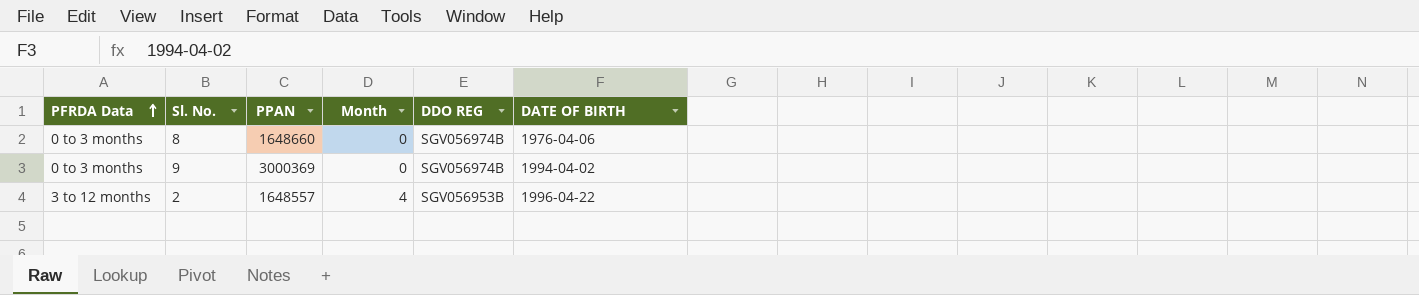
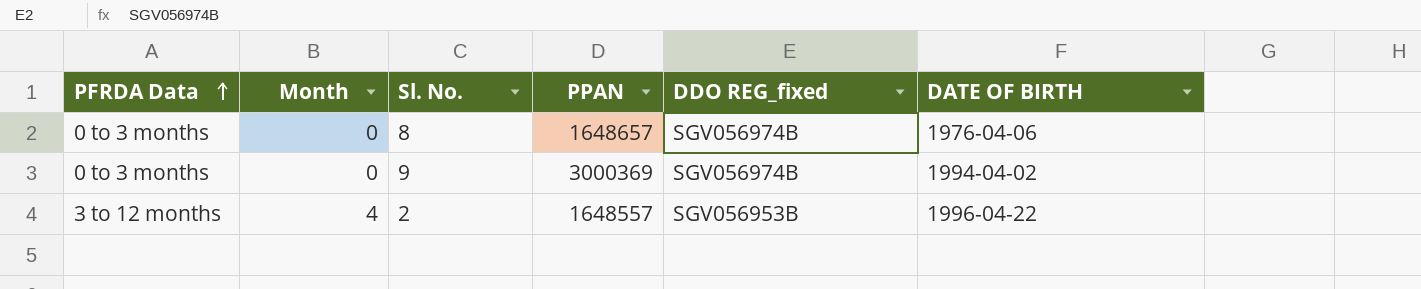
column Month | position: 4 -> 2
column name: DDO REG -> DDO REG_fixed
8 | PPAN: 1648660 -> 1648657

